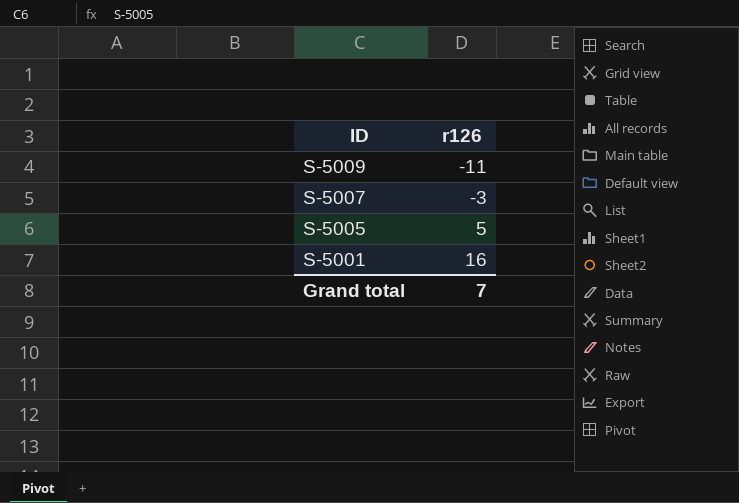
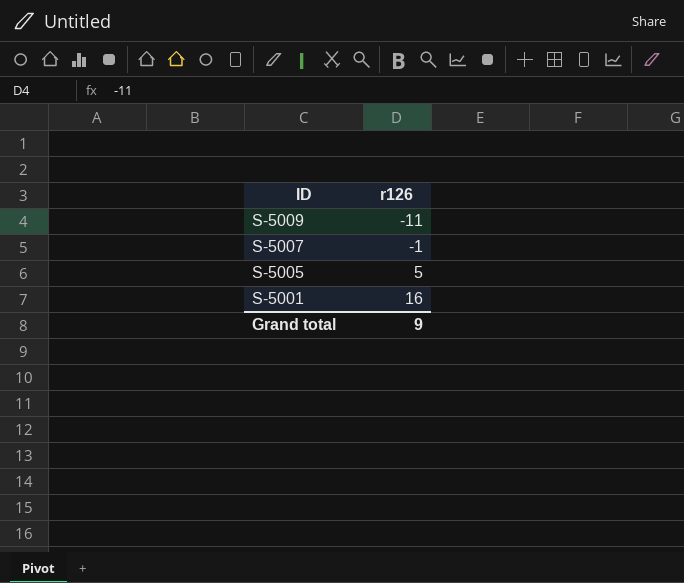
S-5007 | r126: -3 -> -1
Grand total | r126: 7 -> 9

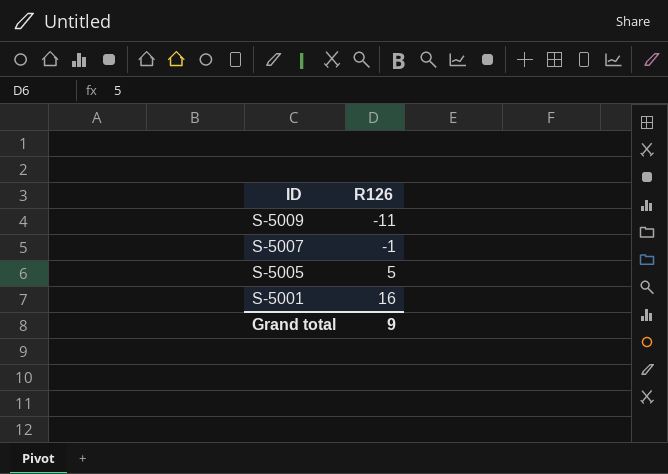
column name: r126 -> R126

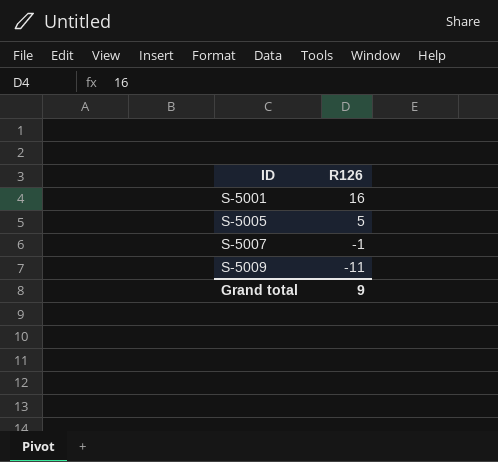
row order: ID descending -> ID ascending

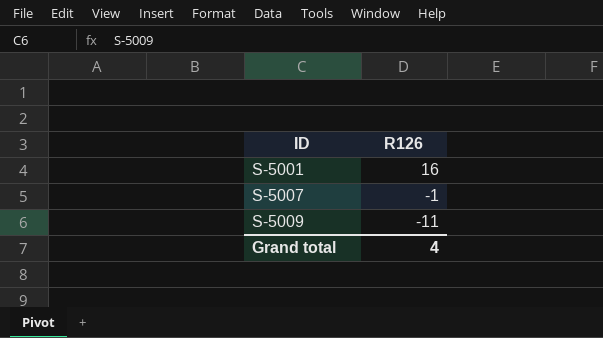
row S-5005: 5 -> none
Grand total | R126: 9 -> 4

